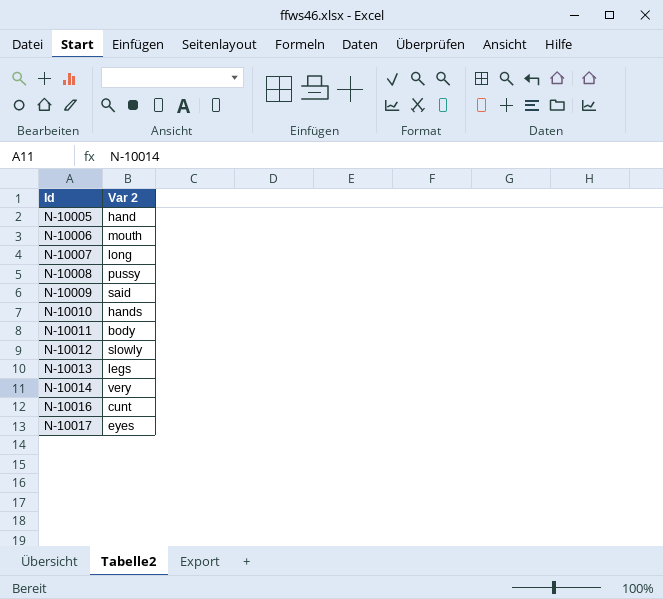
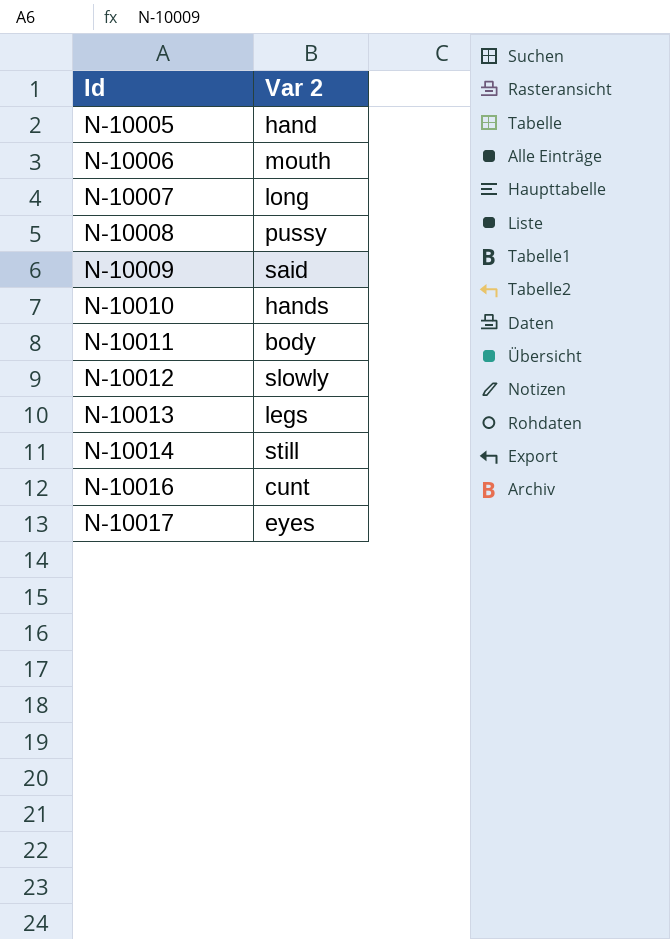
N-10014 | Var 2: very -> still

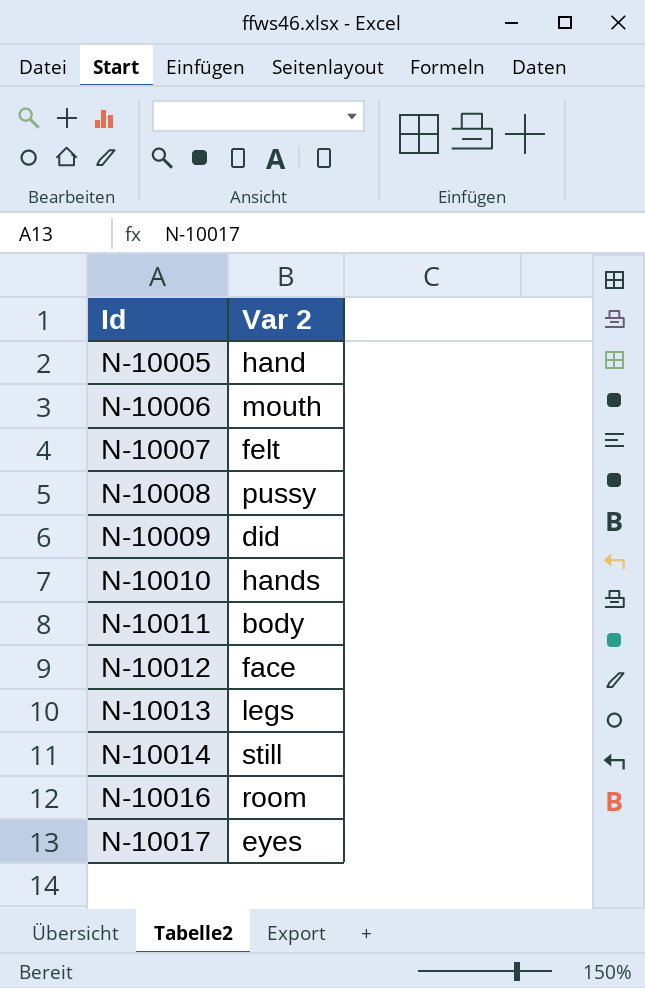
N-10007 | Var 2: long -> felt
N-10009 | Var 2: said -> did
N-10012 | Var 2: slowly -> face
N-10016 | Var 2: cunt -> room

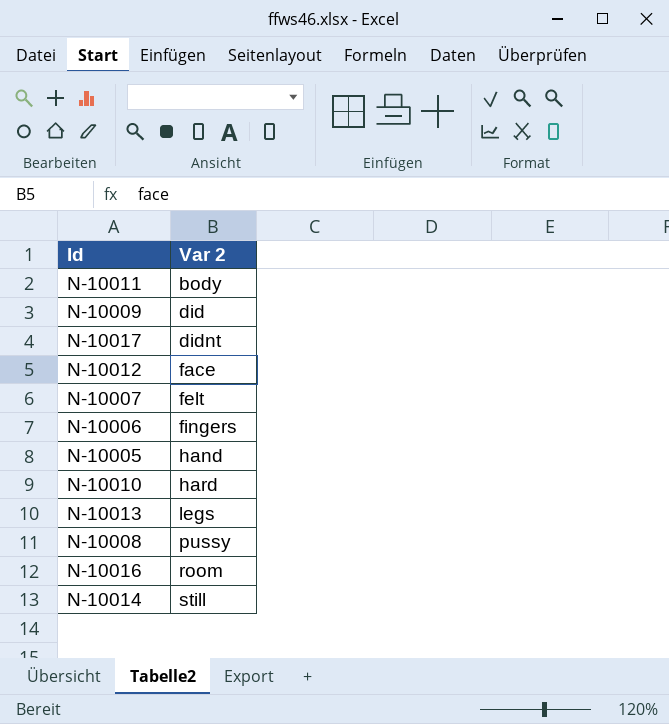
row order: Id ascending -> Var 2 ascending
N-10017 | Var 2: eyes -> didnt
N-10006 | Var 2: mouth -> fingers
N-10010 | Var 2: hands -> hard

